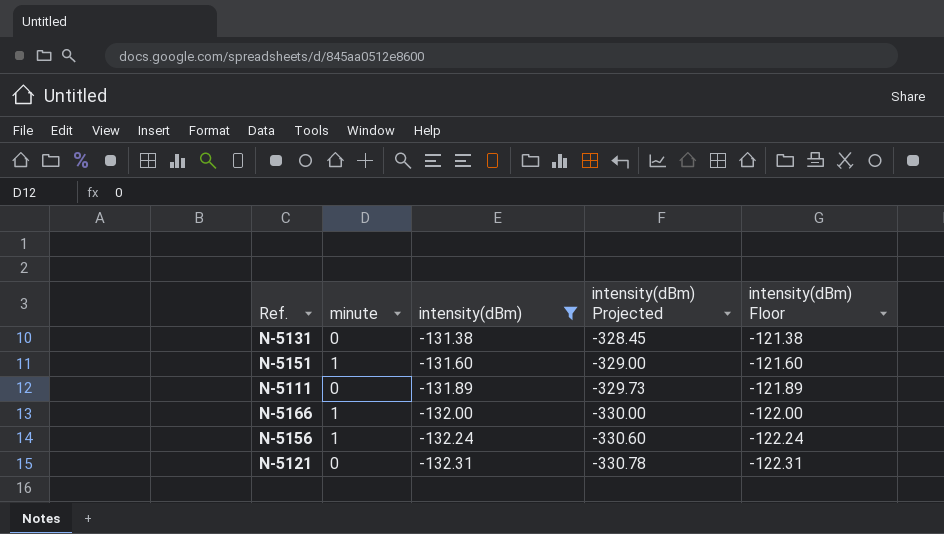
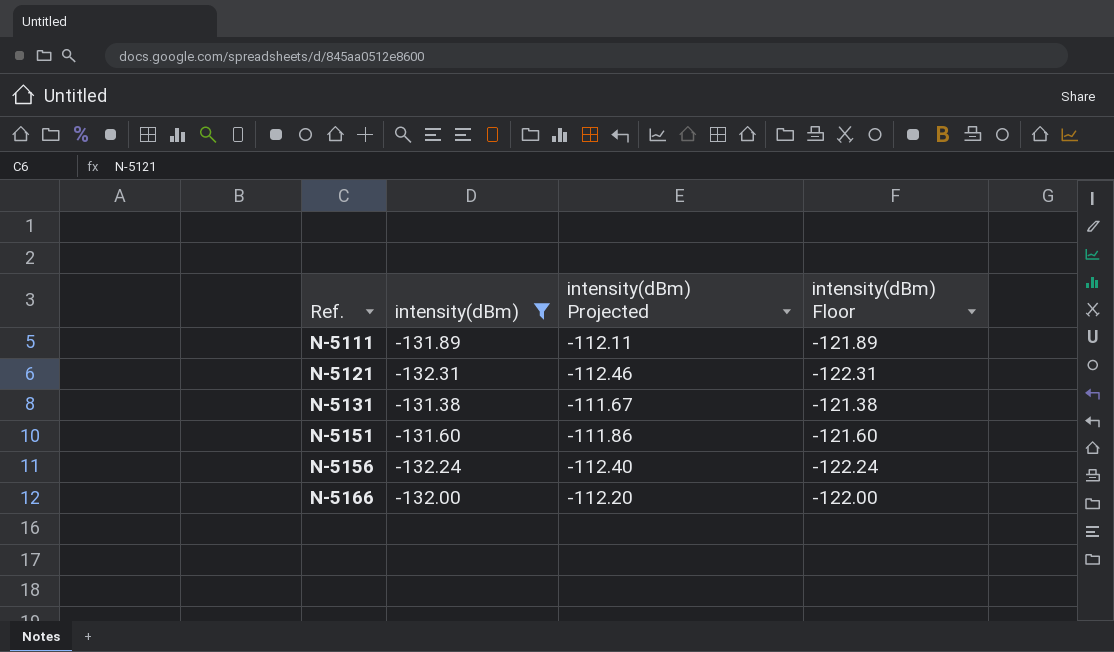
row order: intensity(dBm) descending -> Ref. ascending
column minute | position: 2 -> none
column intensity(dBm) Projected | formula: [intensity(dBm)] * 2.5 -> [intensity(dBm)] * 0.85

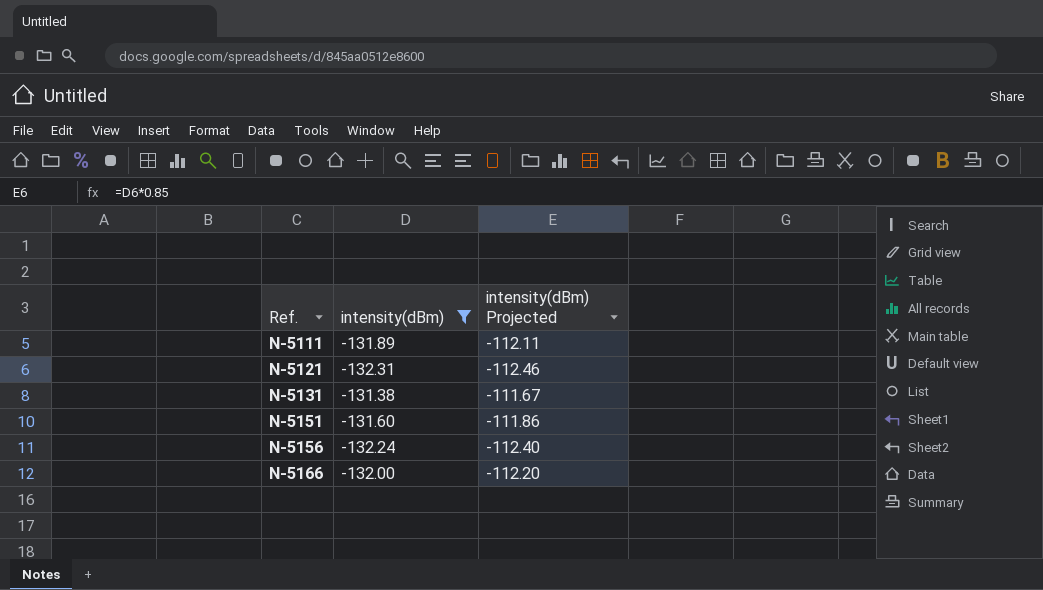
column intensity(dBm) Floor | formula: [intensity(dBm)] + 10 -> none

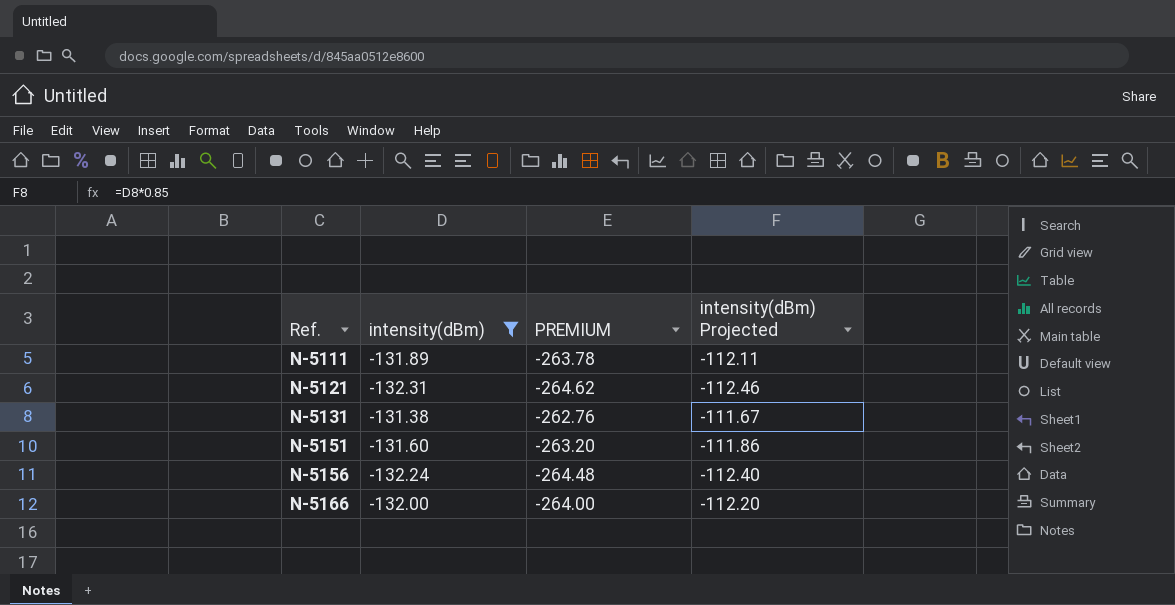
column PREMIUM | formula: none -> [intensity(dBm)] * 2

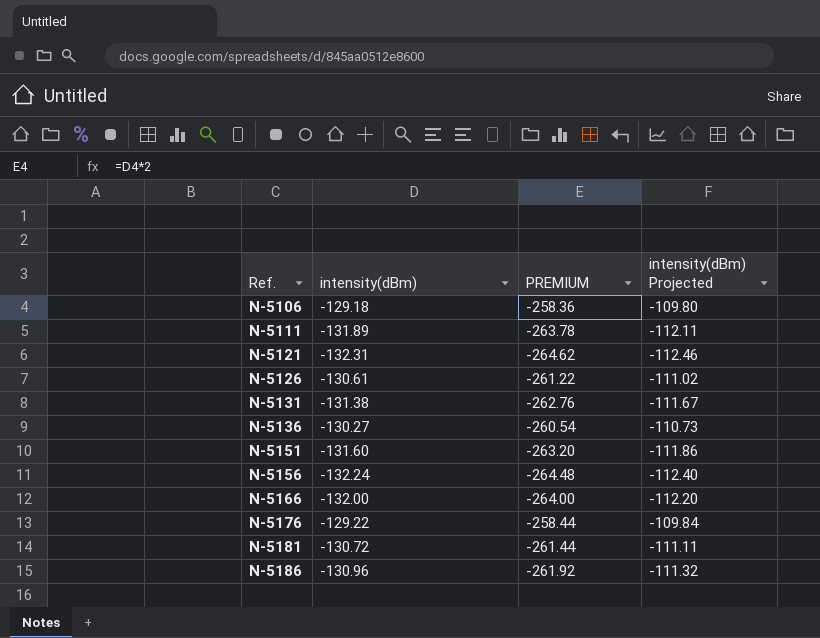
filter: intensity(dBm) <= -131.38 -> none

